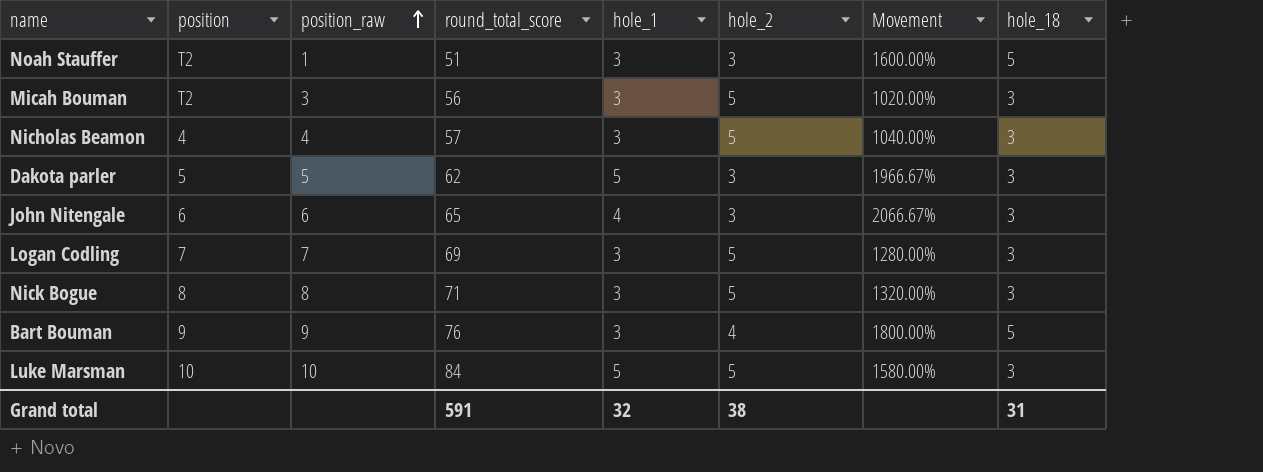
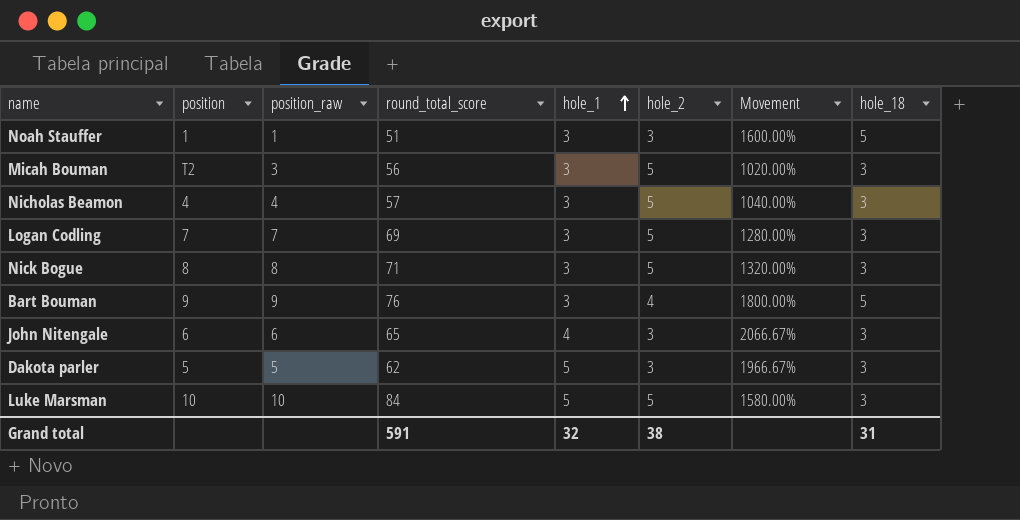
row order: position_raw ascending -> hole_1 ascending
Noah Stauffer | position: T2 -> 1

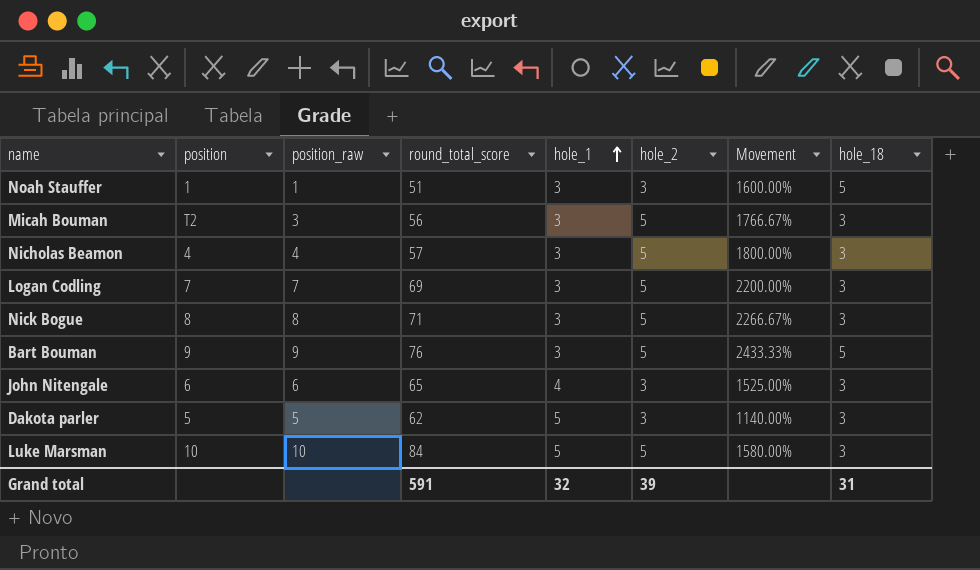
column Movement | formula: ([round_total_score] - [hole_2]) / [hole_2] -> ([round_total_score] - [hole_1]) / [hole_1]
Bart Bouman | hole_2: 4 -> 5
Grand total | hole_2: 38 -> 39

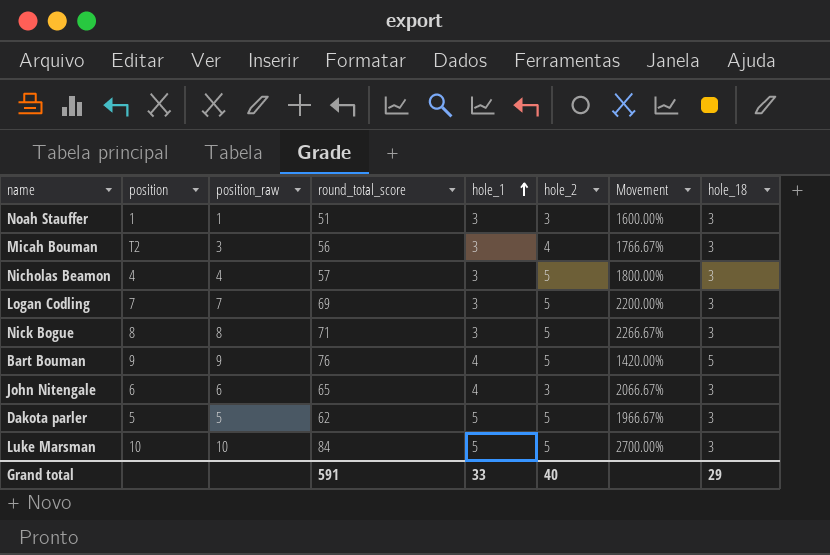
column Movement | formula: ([round_total_score] - [hole_1]) / [hole_1] -> ([round_total_score] - [hole_18]) / [hole_18]
Noah Stauffer | hole_18: 5 -> 3
Micah Bouman | hole_2: 5 -> 4
Bart Bouman | hole_1: 3 -> 4
Dakota parler | hole_2: 3 -> 5
Grand total | hole_1: 32 -> 33
Grand total | hole_2: 39 -> 40
Grand total | hole_18: 31 -> 29

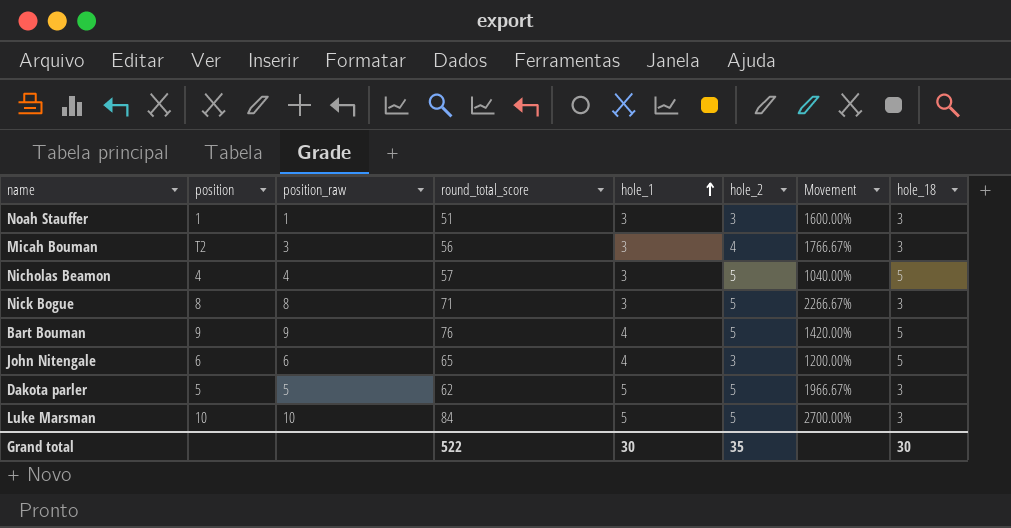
row Logan Codling: 7 | 7 | 69 | 3 | 5 | 2200.00% | 3 -> none
Nicholas Beamon | Movement: 1800.00% -> 1040.00%
Nicholas Beamon | hole_18: 3 -> 5
John Nitengale | Movement: 2066.67% -> 1200.00%
John Nitengale | hole_18: 3 -> 5
Grand total | round_total_score: 591 -> 522
Grand total | hole_1: 33 -> 30
Grand total | hole_2: 40 -> 35
Grand total | hole_18: 29 -> 30

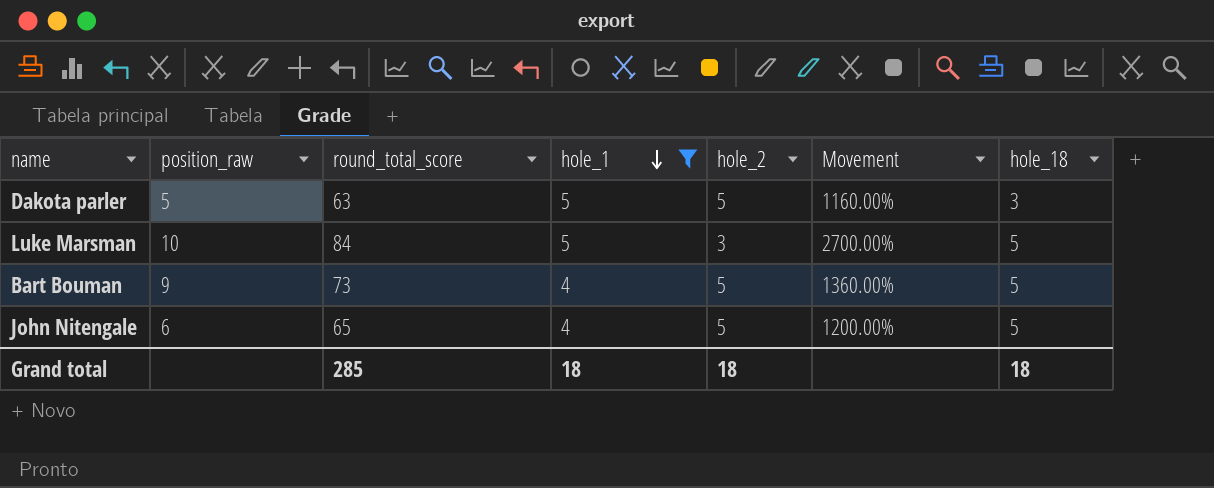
filter: none -> hole_1 != 3
row order: hole_1 ascending -> hole_1 descending
column position | position: 2 -> none
column Movement | formula: ([round_total_score] - [hole_18]) / [hole_18] -> ([round_total_score] - [hole_2]) / [hole_2]
Dakota parler | round_total_score: 62 -> 63
Luke Marsman | hole_2: 5 -> 3
Luke Marsman | hole_18: 3 -> 5
Bart Bouman | round_total_score: 76 -> 73
John Nitengale | hole_2: 3 -> 5
Grand total | round_total_score: 522 -> 285
Grand total | hole_1: 30 -> 18
Grand total | hole_2: 35 -> 18
Grand total | hole_18: 30 -> 18

